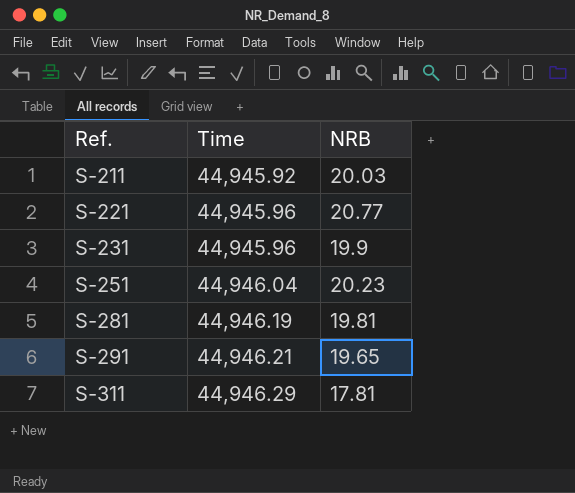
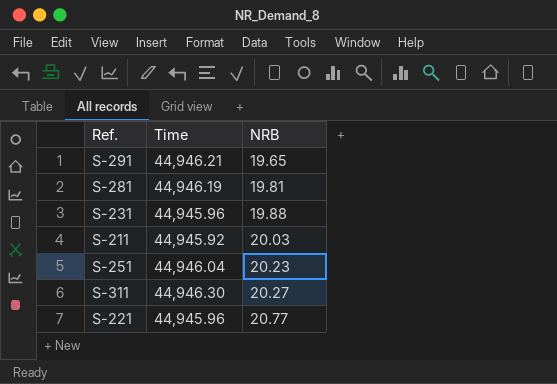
row order: Ref. ascending -> NRB ascending
S-231 | NRB: 19.9 -> 19.88
S-311 | Time: 44,946.29 -> 44,946.30
S-311 | NRB: 17.81 -> 20.27

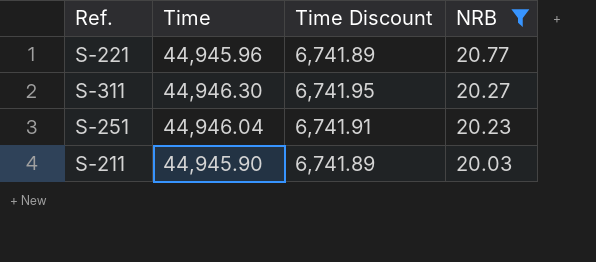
filter: none -> NRB >= 20.03
row order: NRB ascending -> NRB descending
column Time Discount | formula: none -> [Time] * 0.15
S-211 | Time: 44,945.92 -> 44,945.90

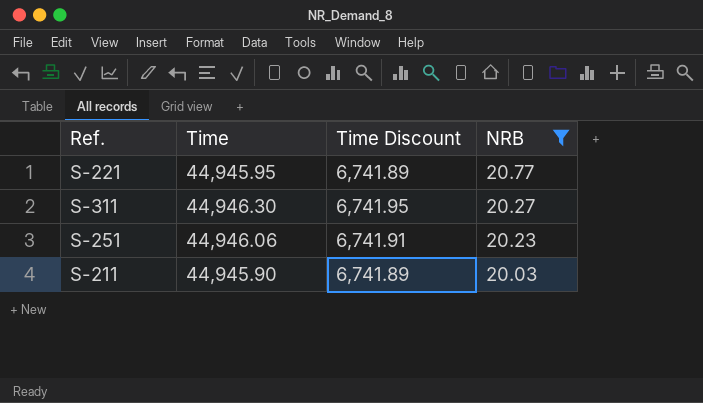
S-221 | Time: 44,945.96 -> 44,945.95
S-251 | Time: 44,946.04 -> 44,946.06

